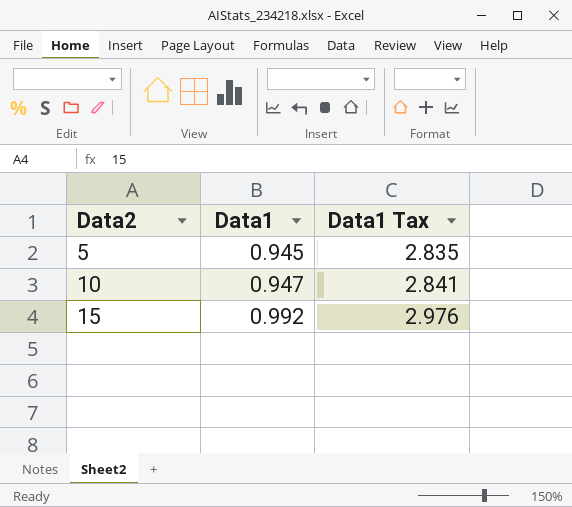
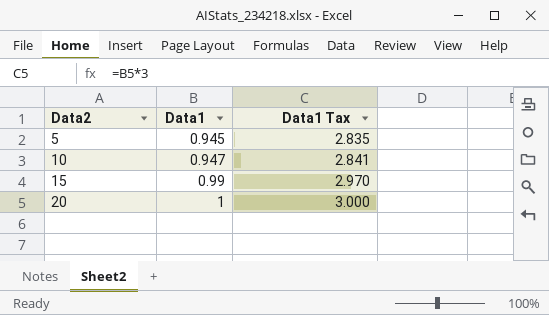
15 | Data1: 0.992 -> 0.99
15 | Data1 Tax: 2.976 -> 2.970
row 20: none -> 1 | 3.000

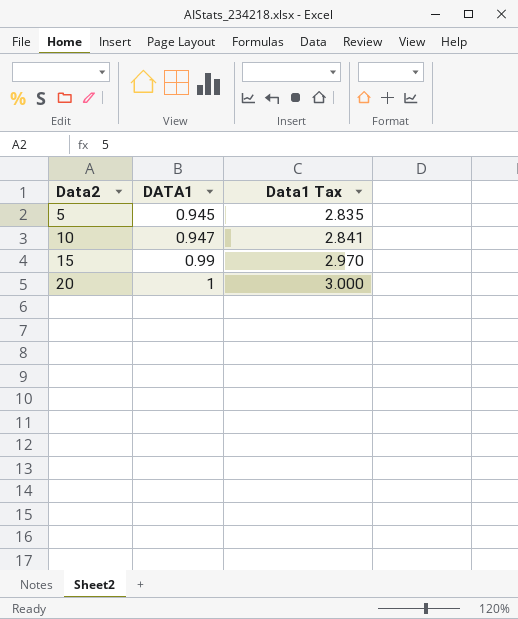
column name: Data1 -> DATA1

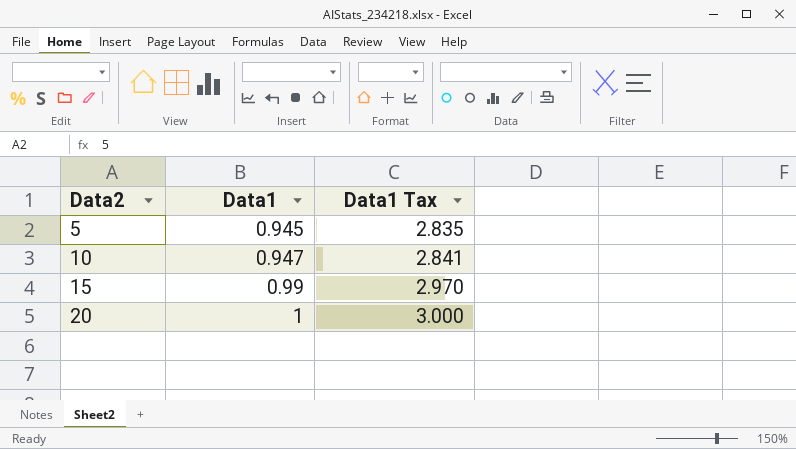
column name: DATA1 -> Data1

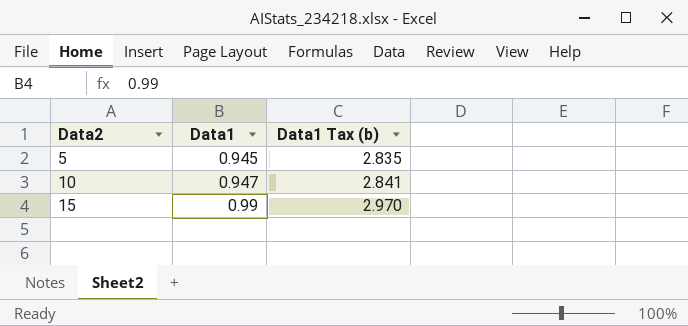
column name: Data1 Tax -> Data1 Tax (b)
row 20: 1 | 3.000 -> none

